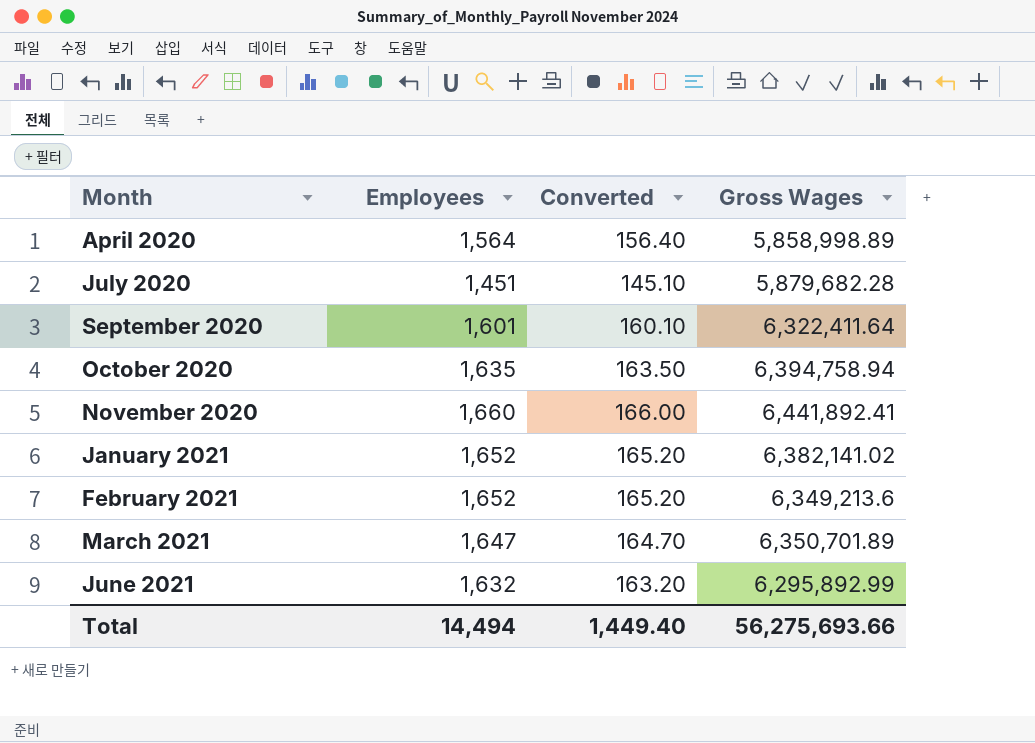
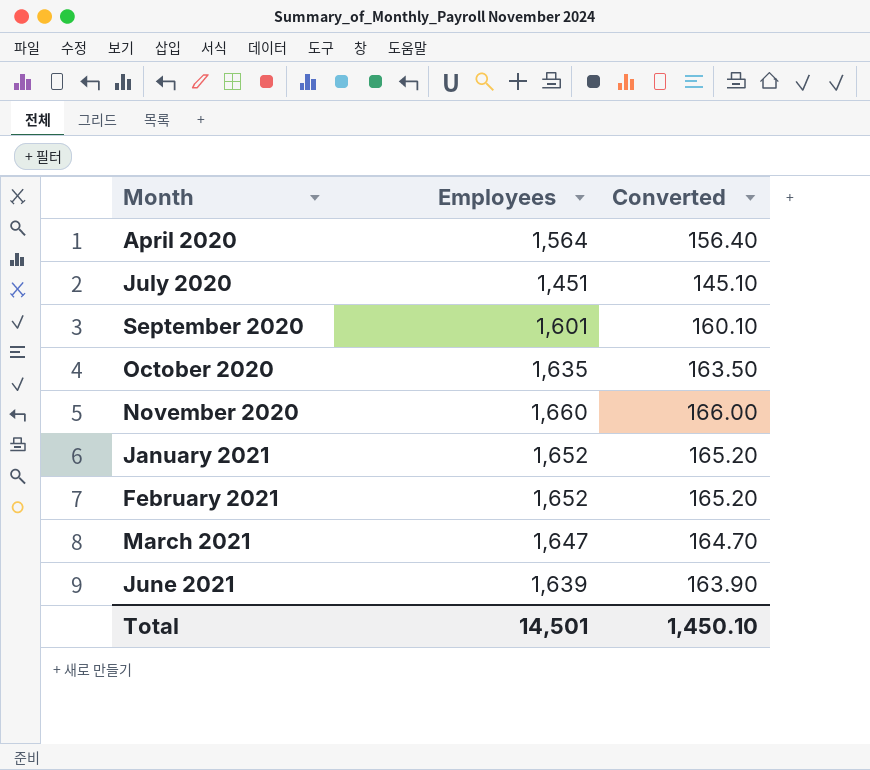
column Gross Wages | position: 4 -> none
June 2021 | Employees: 1,632 -> 1,639
June 2021 | Converted: 163.20 -> 163.90
Total | Employees: 14,494 -> 14,501
Total | Converted: 1,449.40 -> 1,450.10

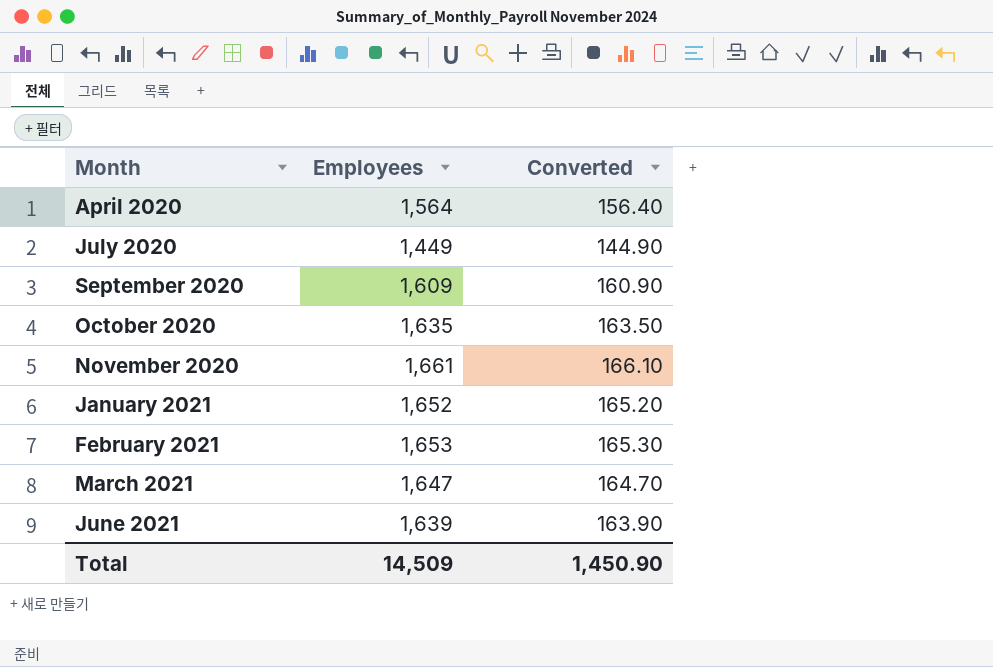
July 2020 | Employees: 1,451 -> 1,449
July 2020 | Converted: 145.10 -> 144.90
September 2020 | Employees: 1,601 -> 1,609
September 2020 | Converted: 160.10 -> 160.90
November 2020 | Employees: 1,660 -> 1,661
November 2020 | Converted: 166.00 -> 166.10
February 2021 | Employees: 1,652 -> 1,653
February 2021 | Converted: 165.20 -> 165.30
Total | Employees: 14,501 -> 14,509
Total | Converted: 1,450.10 -> 1,450.90

